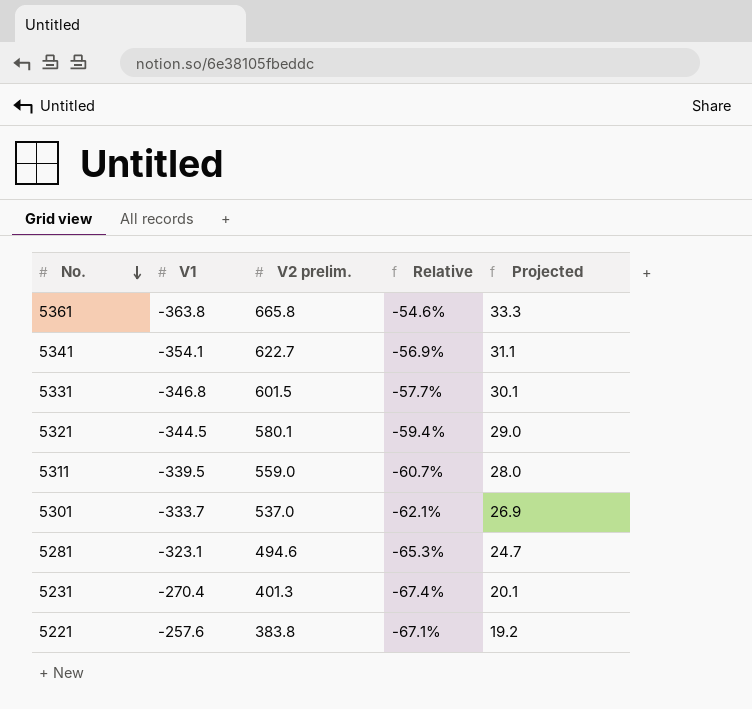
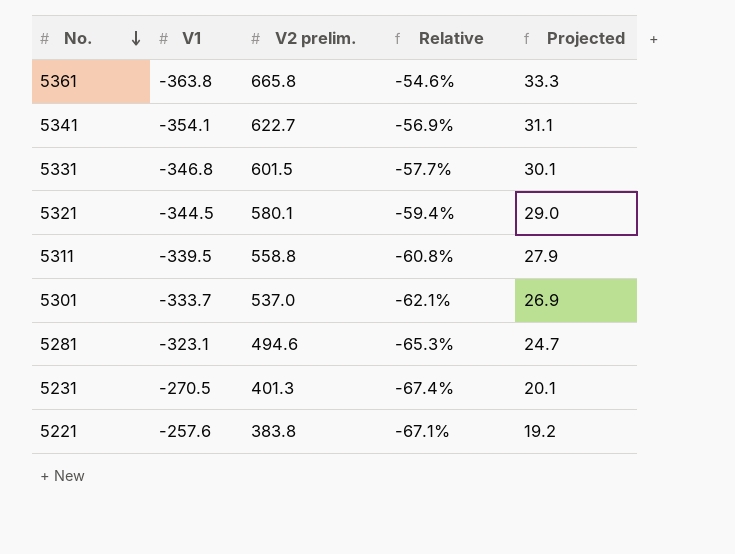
5311 | V2 prelim.: 559.0 -> 558.8
5311 | Relative: -60.7% -> -60.8%
5311 | Projected: 28.0 -> 27.9
5231 | V1: -270.4 -> -270.5

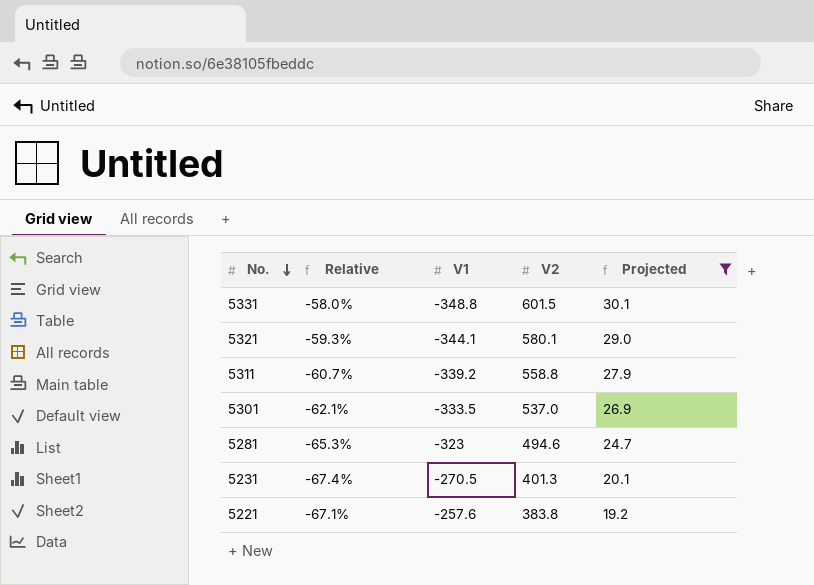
filter: none -> Projected <= 30.1
column Relative | position: 4 -> 2
column name: V2 prelim. -> V2
5331 | Relative: -57.7% -> -58.0%
5331 | V1: -346.8 -> -348.8
5321 | Relative: -59.4% -> -59.3%
5321 | V1: -344.5 -> -344.1
5311 | Relative: -60.8% -> -60.7%
5311 | V1: -339.5 -> -339.2
5301 | V1: -333.7 -> -333.5
5281 | V1: -323.1 -> -323

